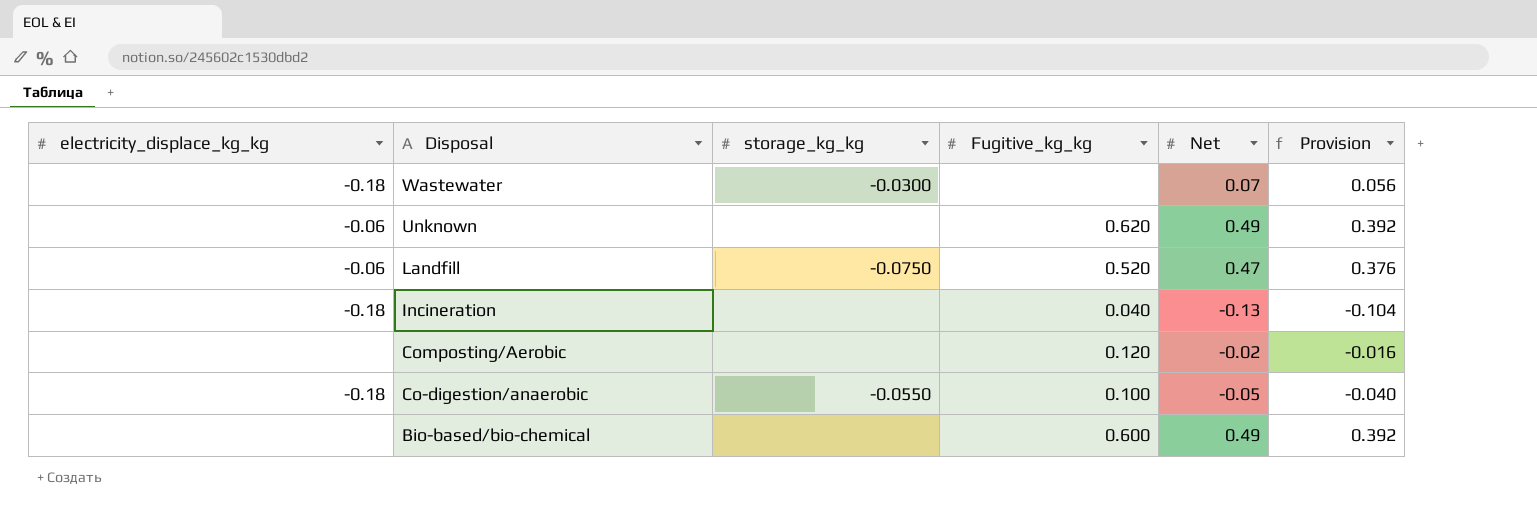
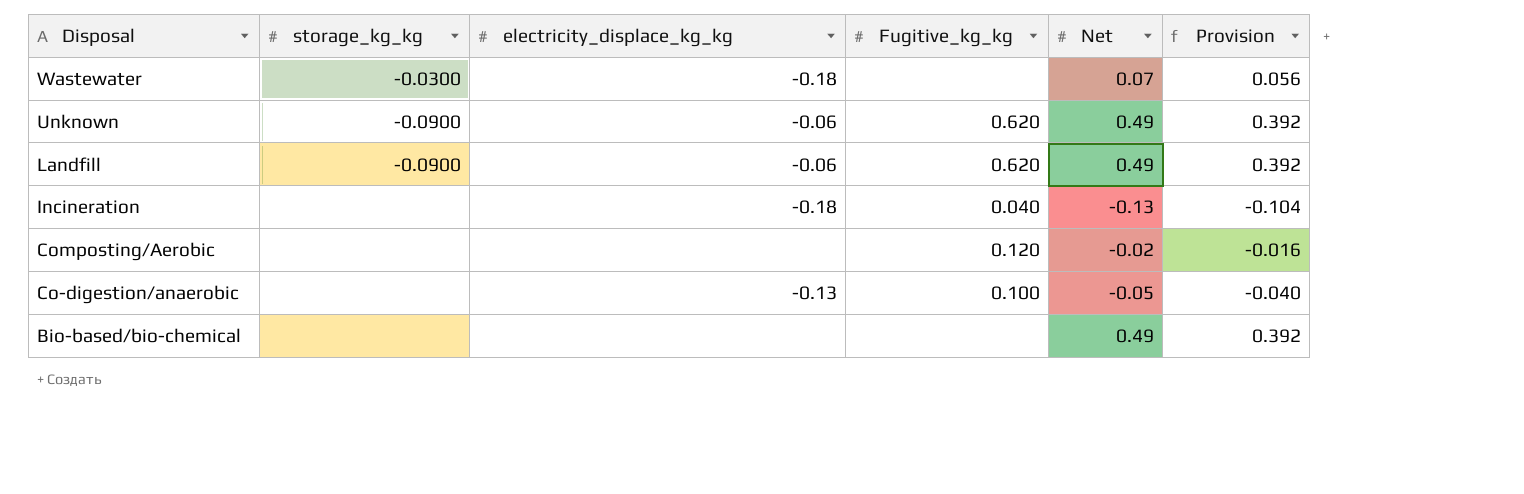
column electricity_displace_kg_kg | position: 1 -> 3
Unknown | storage_kg_kg: none -> -0.0900
Landfill | storage_kg_kg: -0.0750 -> -0.0900
Landfill | Fugitive_kg_kg: 0.520 -> 0.620
Landfill | Net: 0.47 -> 0.49
Landfill | Provision: 0.376 -> 0.392
Co-digestion/anaerobic | storage_kg_kg: -0.0550 -> none
Co-digestion/anaerobic | electricity_displace_kg_kg: -0.18 -> -0.13
Bio-based/bio-chemical | Fugitive_kg_kg: 0.600 -> none

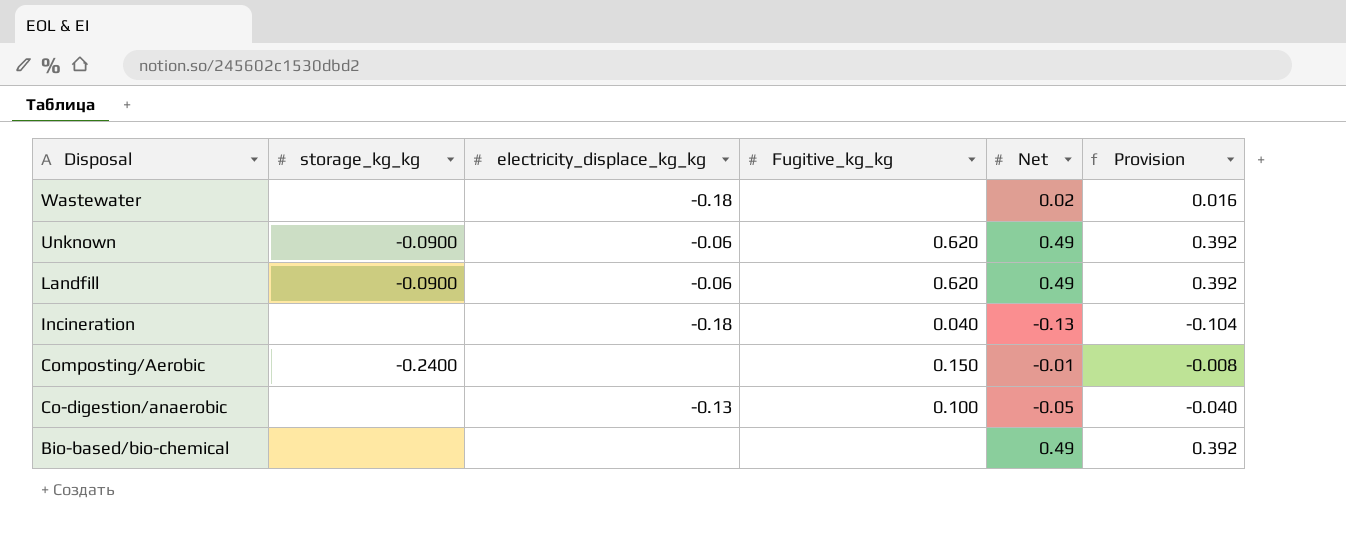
Wastewater | storage_kg_kg: -0.0300 -> none
Wastewater | Net: 0.07 -> 0.02
Wastewater | Provision: 0.056 -> 0.016
Composting/Aerobic | storage_kg_kg: none -> -0.2400
Composting/Aerobic | Fugitive_kg_kg: 0.120 -> 0.150
Composting/Aerobic | Net: -0.02 -> -0.01
Composting/Aerobic | Provision: -0.016 -> -0.008

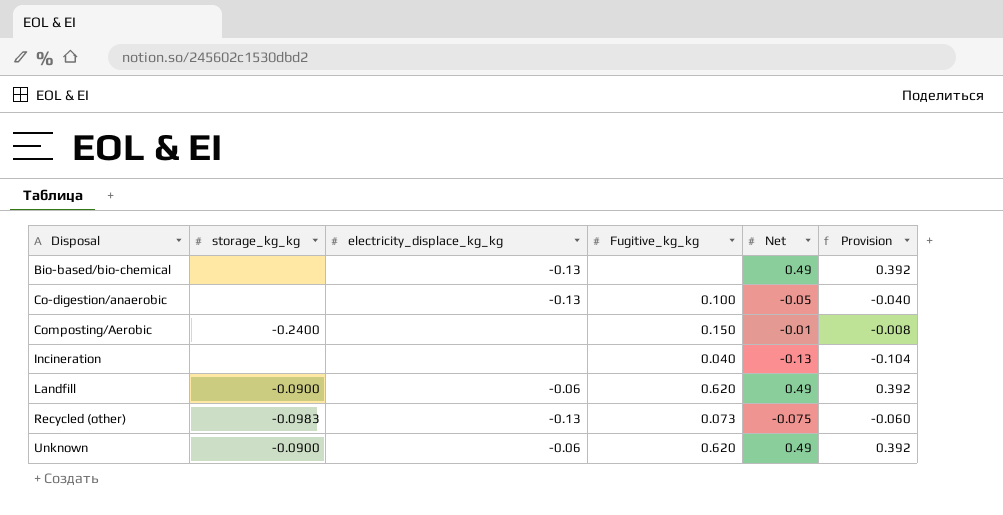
row order: Disposal descending -> Disposal ascending
row Wastewater: none | -0.18 | none | 0.02 | 0.016 -> none
Bio-based/bio-chemical | electricity_displace_kg_kg: none -> -0.13
Incineration | electricity_displace_kg_kg: -0.18 -> none
row Recycled (other): none -> -0.0983 | -0.13 | 0.073 | -0.075 | -0.060

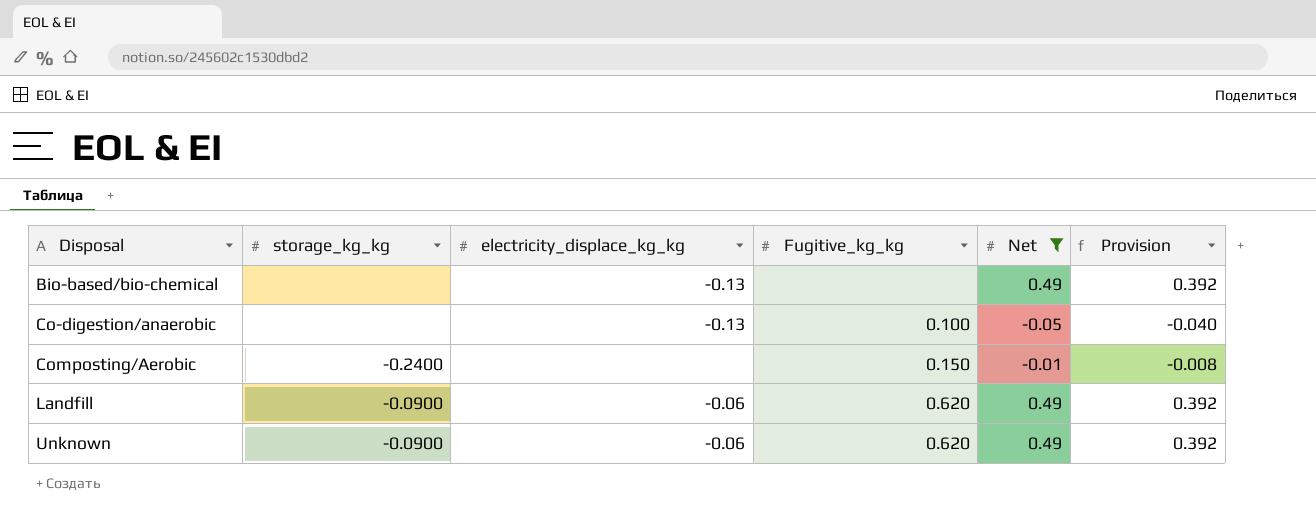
filter: none -> Net >= -0.05

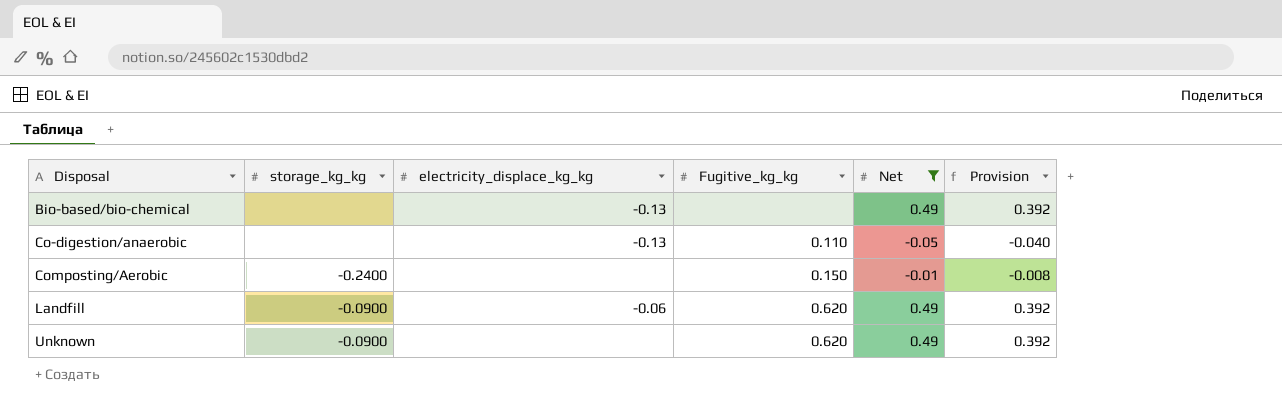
Co-digestion/anaerobic | Fugitive_kg_kg: 0.100 -> 0.110
Unknown | electricity_displace_kg_kg: -0.06 -> none

